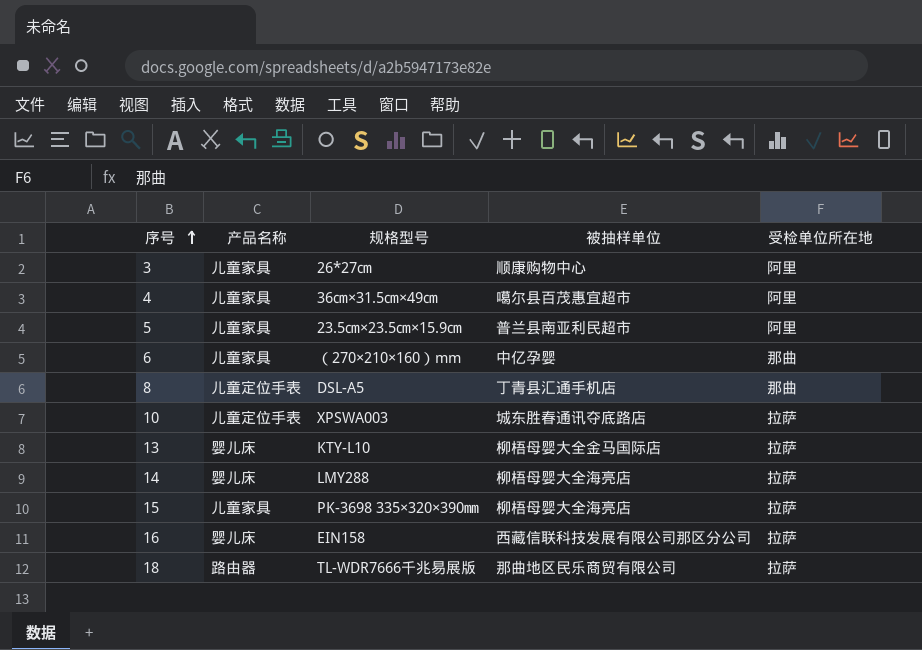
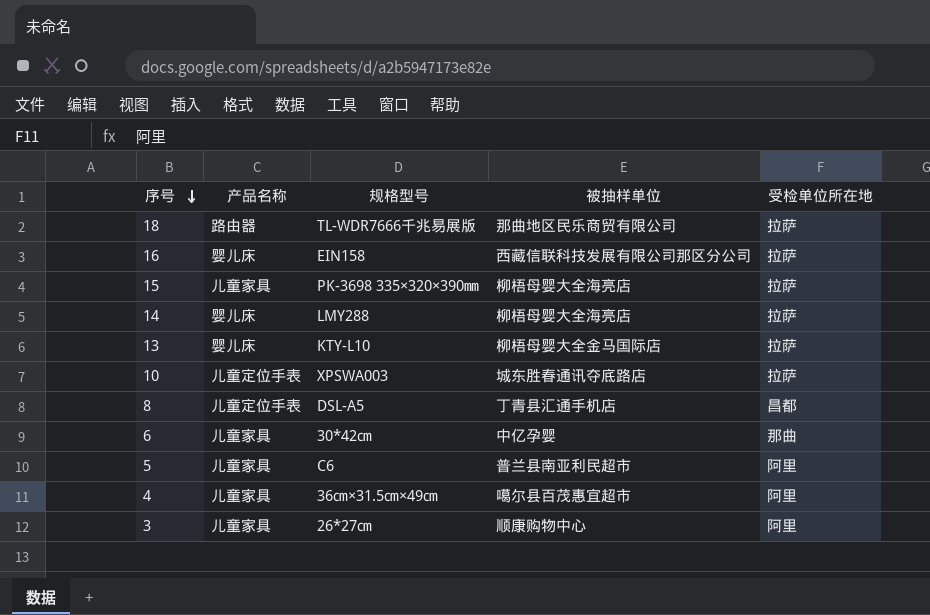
row order: 序号 ascending -> 序号 descending
8 | 受检单位所在地: 那曲 -> 昌都
6 | 规格型号: （270×210×160）mm -> 30*42㎝
5 | 规格型号: 23.5㎝×23.5㎝×15.9㎝ -> C6

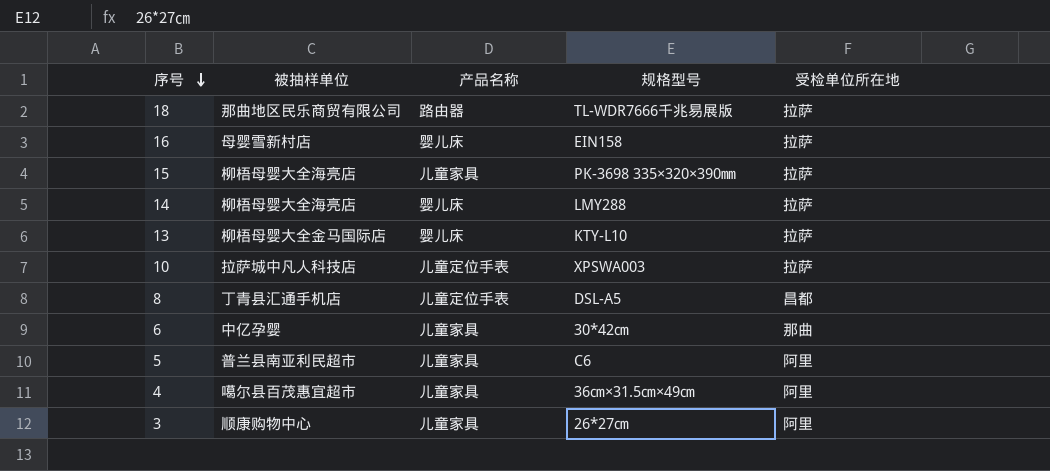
column 被抽样单位 | position: 4 -> 2
16 | 被抽样单位: 西藏信联科技发展有限公司那区分公司 -> 母婴雪新村店
10 | 被抽样单位: 城东胜春通讯夺底路店 -> 拉萨城中凡人科技店

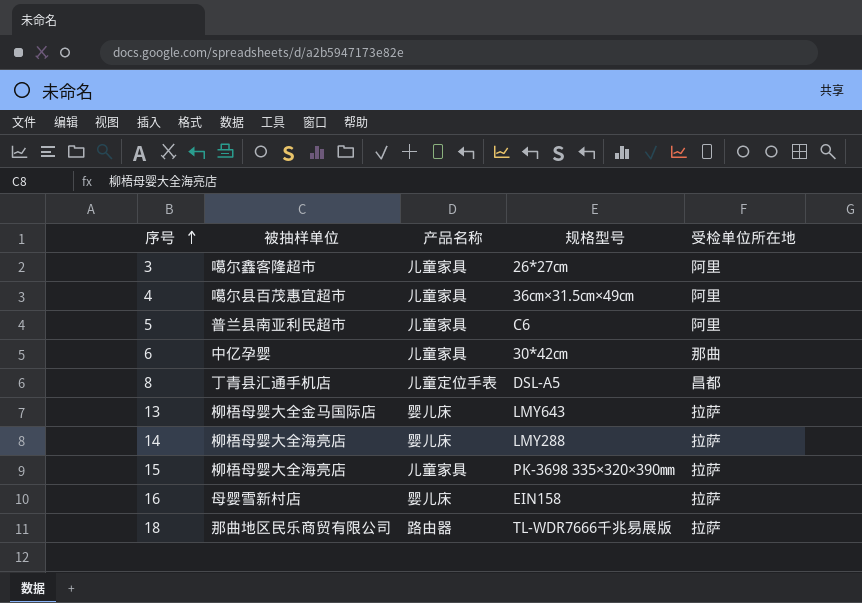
row order: 序号 descending -> 序号 ascending
row 10: 拉萨城中凡人科技店 | 儿童定位手表 | XPSWA003 | 拉萨 -> none
3 | 被抽样单位: 顺康购物中心 -> 噶尔鑫客隆超市
13 | 规格型号: KTY-L10 -> LMY643

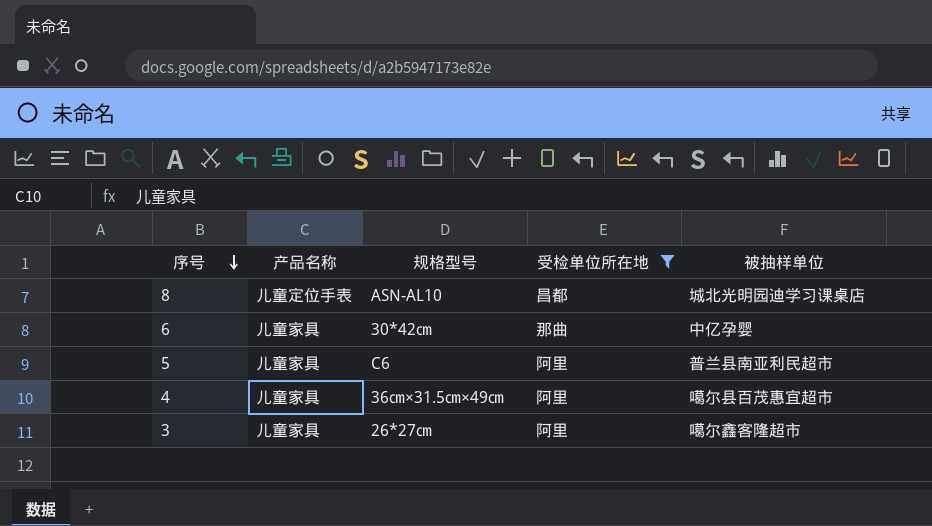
filter: none -> 受检单位所在地 != 拉萨
row order: 序号 ascending -> 序号 descending
column 被抽样单位 | position: 2 -> 5
8 | 规格型号: DSL-A5 -> ASN-AL10
8 | 被抽样单位: 丁青县汇通手机店 -> 城北光明园迪学习课桌店

